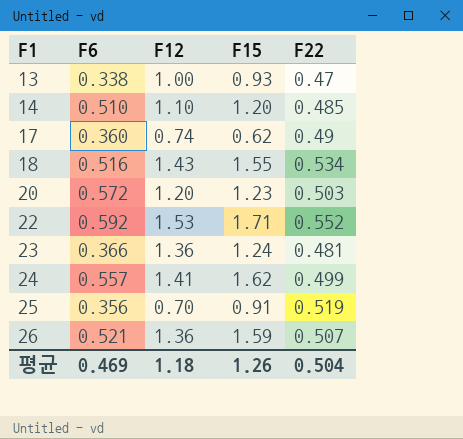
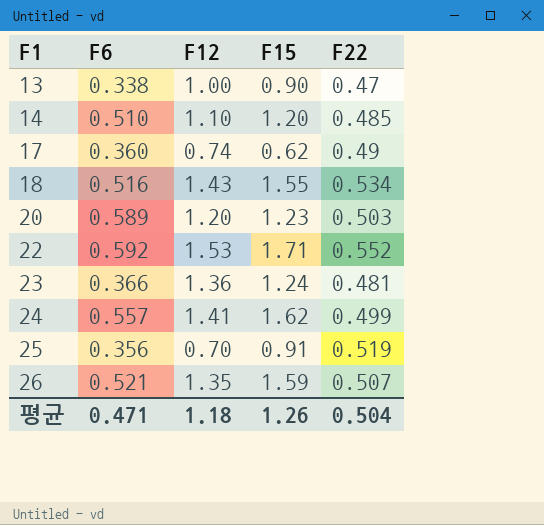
13 | F15: 0.93 -> 0.90
20 | F6: 0.572 -> 0.589
26 | F12: 1.36 -> 1.35
평균 | F6: 0.469 -> 0.471

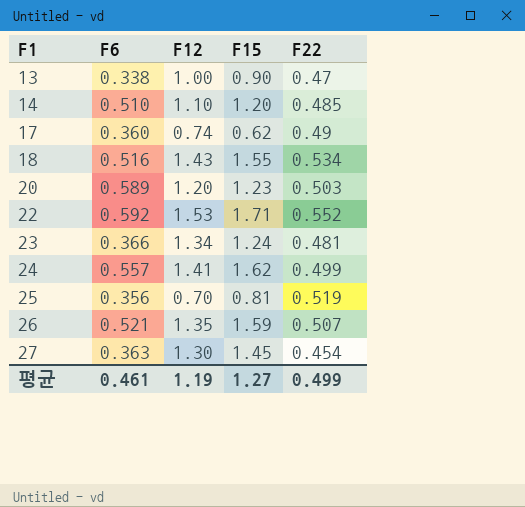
23 | F12: 1.36 -> 1.34
25 | F15: 0.91 -> 0.81
row 27: none -> 0.363 | 1.30 | 1.45 | 0.454
평균 | F6: 0.471 -> 0.461
평균 | F12: 1.18 -> 1.19
평균 | F15: 1.26 -> 1.27
평균 | F22: 0.504 -> 0.499

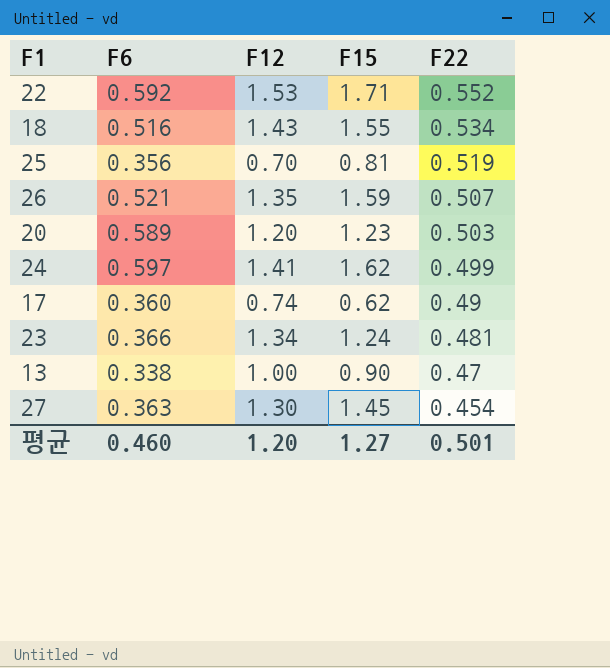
row order: F1 ascending -> F22 descending
row 14: 0.510 | 1.10 | 1.20 | 0.485 -> none
24 | F6: 0.557 -> 0.597
평균 | F6: 0.461 -> 0.460
평균 | F12: 1.19 -> 1.20
평균 | F22: 0.499 -> 0.501

